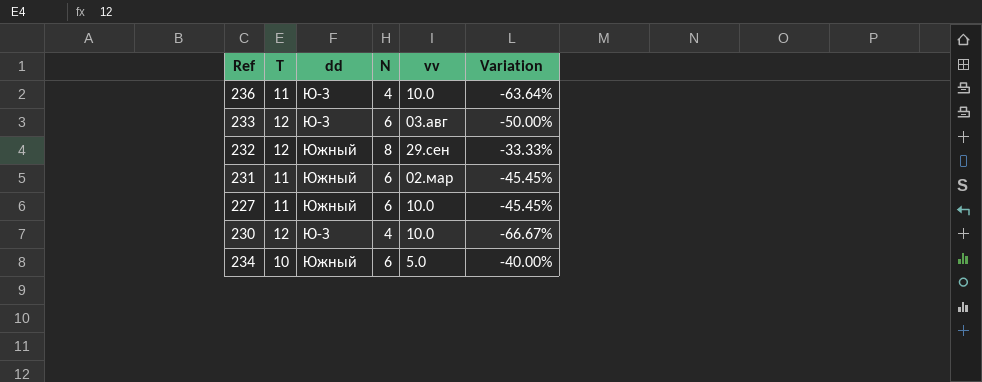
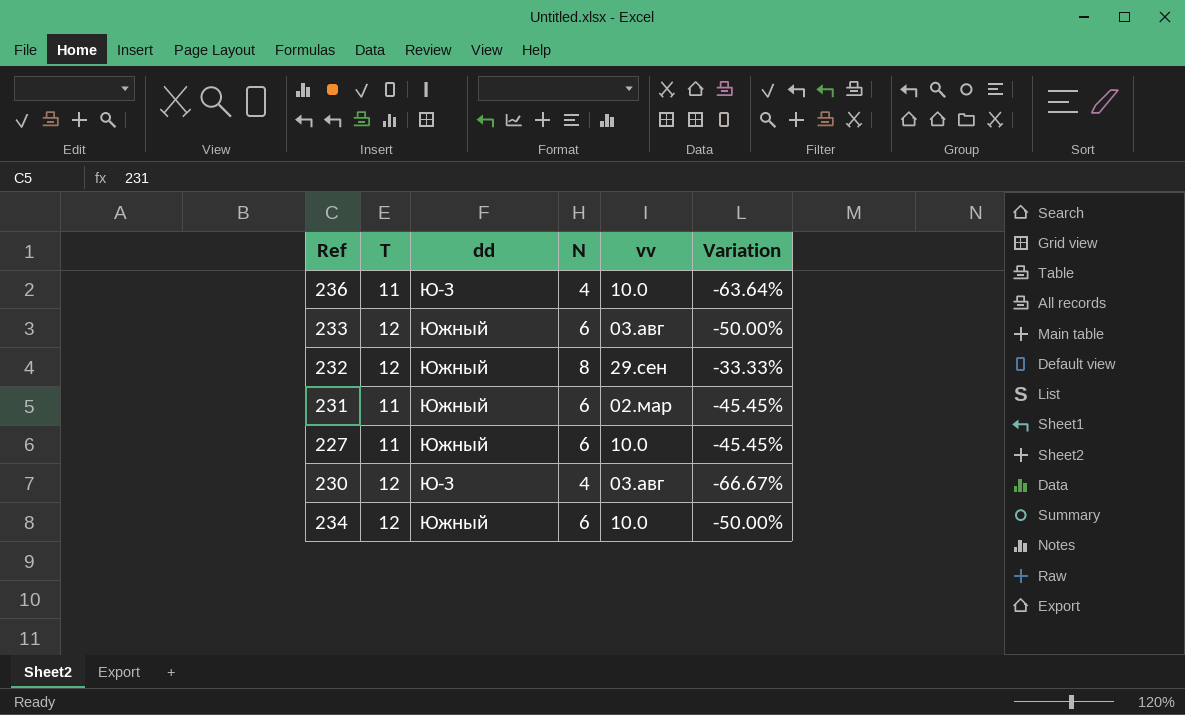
233 | dd: Ю-З -> Южный
230 | vv: 10.0 -> 03.авг
234 | T: 10 -> 12
234 | vv: 5.0 -> 10.0
234 | Variation: -40.00% -> -50.00%

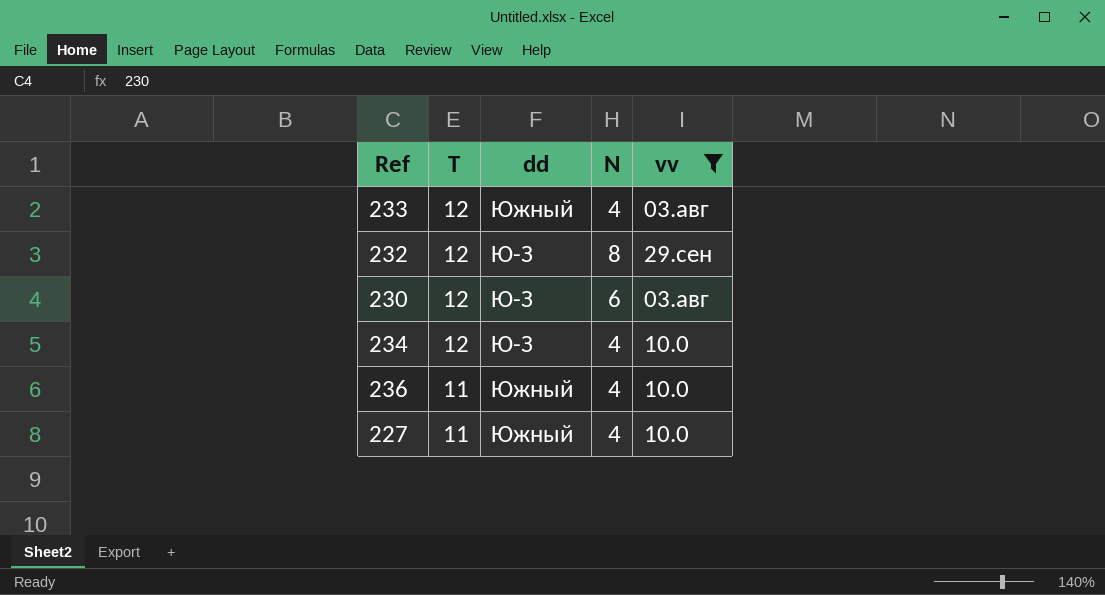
filter: none -> vv != 02.мар
row order: none -> T descending
column Variation | formula: ([N] - [T]) / [T] -> none
233 | N: 6 -> 4
232 | dd: Южный -> Ю-З
230 | N: 4 -> 6
234 | dd: Южный -> Ю-З
234 | N: 6 -> 4
236 | dd: Ю-З -> Южный
227 | N: 6 -> 4

